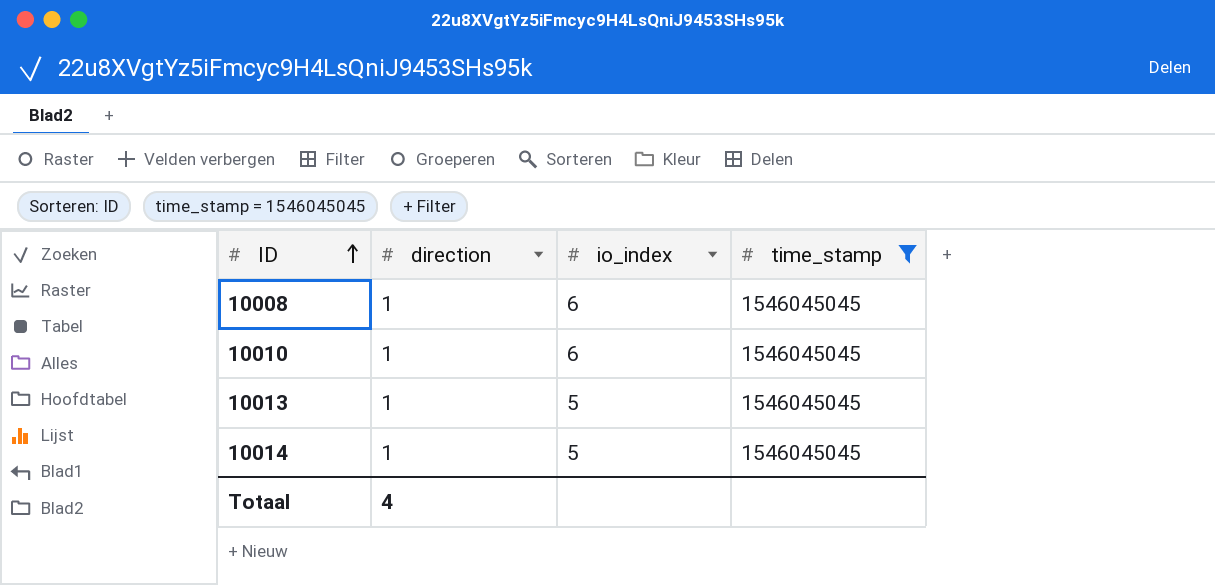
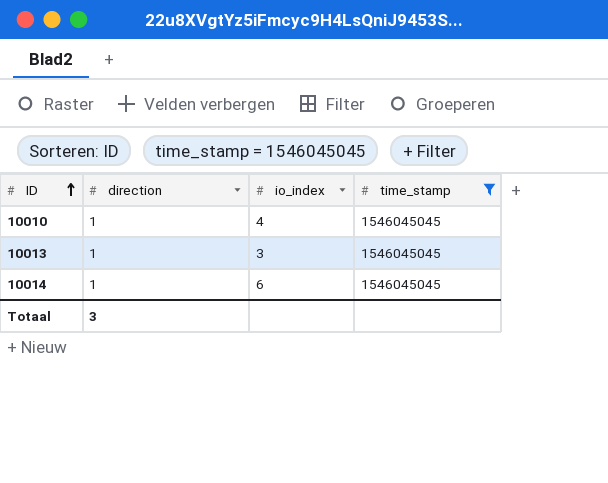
row 10008: 1 | 6 | 1546045045 -> none
10010 | io_index: 6 -> 4
10013 | io_index: 5 -> 3
10014 | io_index: 5 -> 6
Totaal | direction: 4 -> 3

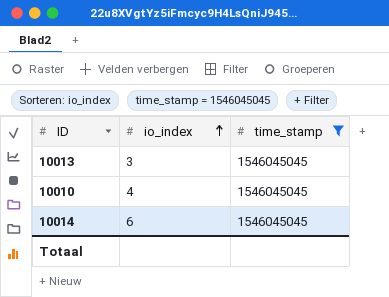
row order: ID ascending -> io_index ascending
column direction | position: 2 -> none

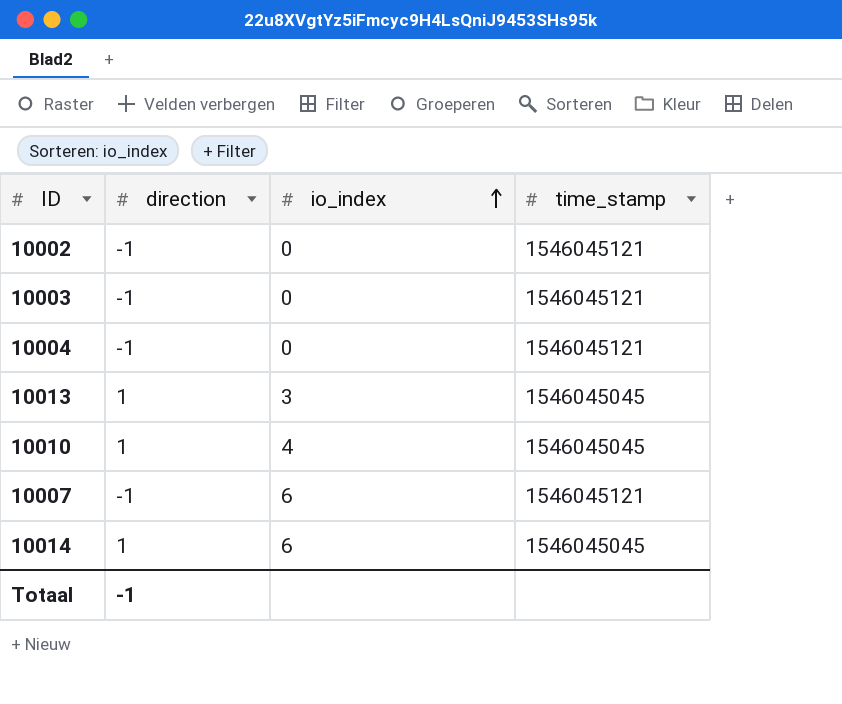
filter: time_stamp = 1546045045 -> none
column direction | position: none -> 2

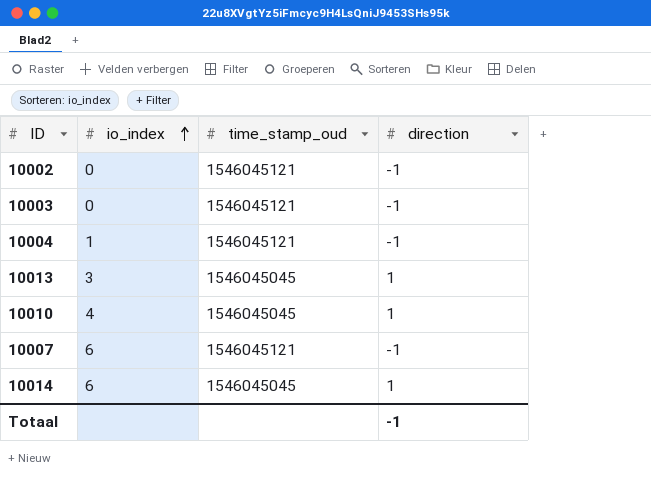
column name: time_stamp -> time_stamp_oud
column direction | position: 2 -> 4
10004 | io_index: 0 -> 1

